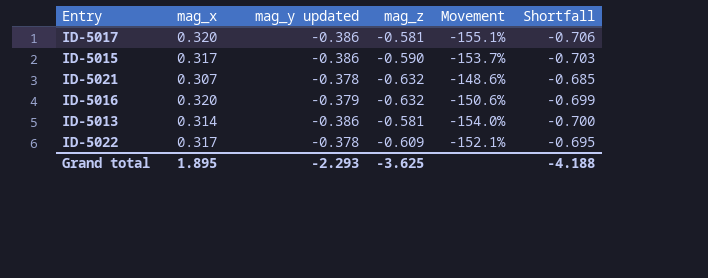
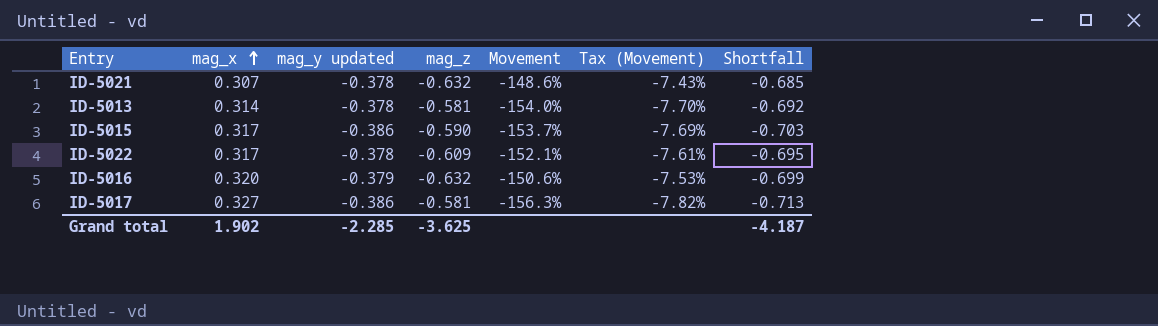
row order: none -> mag_x ascending
column Tax (Movement) | formula: none -> [Movement] * 0.05
ID-5013 | mag_y updated: -0.386 -> -0.378
ID-5013 | Shortfall: -0.700 -> -0.692
ID-5017 | mag_x: 0.320 -> 0.327
ID-5017 | Movement: -155.1% -> -156.3%
ID-5017 | Shortfall: -0.706 -> -0.713
Grand total | mag_x: 1.895 -> 1.902
Grand total | mag_y updated: -2.293 -> -2.285
Grand total | Shortfall: -4.188 -> -4.187

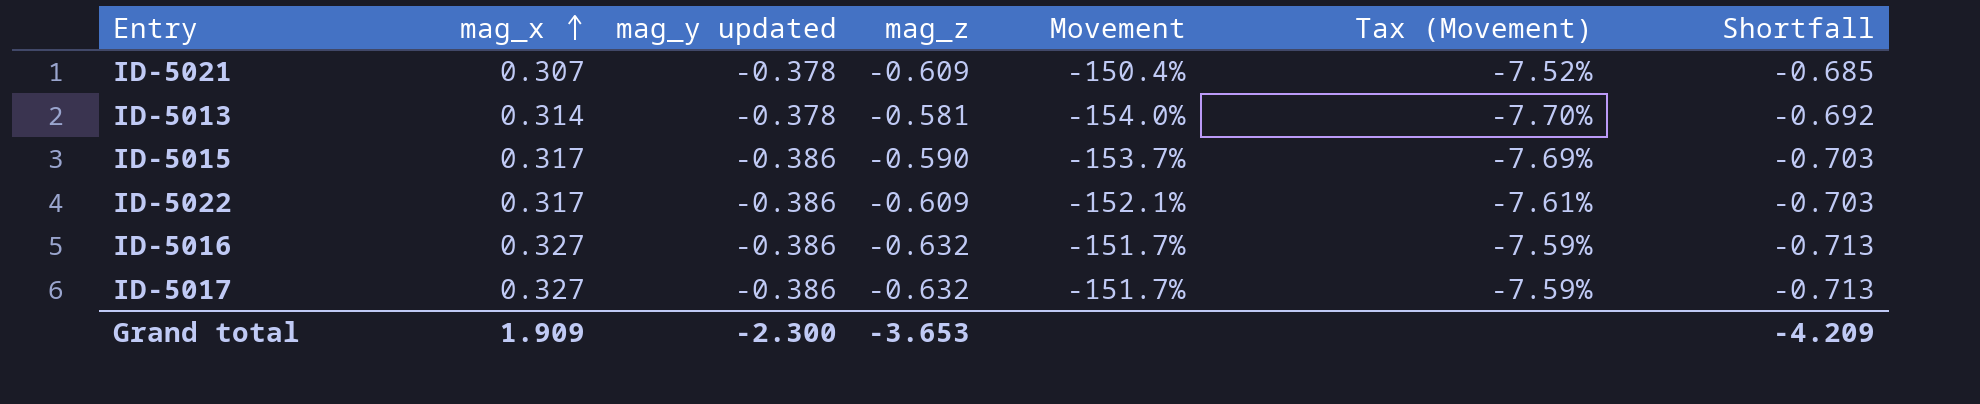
ID-5021 | mag_z: -0.632 -> -0.609
ID-5021 | Movement: -148.6% -> -150.4%
ID-5021 | Tax (Movement): -7.43% -> -7.52%
ID-5022 | mag_y updated: -0.378 -> -0.386
ID-5022 | Shortfall: -0.695 -> -0.703
ID-5016 | mag_x: 0.320 -> 0.327
ID-5016 | mag_y updated: -0.379 -> -0.386
ID-5016 | Movement: -150.6% -> -151.7%
ID-5016 | Tax (Movement): -7.53% -> -7.59%
ID-5016 | Shortfall: -0.699 -> -0.713
ID-5017 | mag_z: -0.581 -> -0.632
ID-5017 | Movement: -156.3% -> -151.7%
ID-5017 | Tax (Movement): -7.82% -> -7.59%
Grand total | mag_x: 1.902 -> 1.909
Grand total | mag_y updated: -2.285 -> -2.300
Grand total | mag_z: -3.625 -> -3.653
Grand total | Shortfall: -4.187 -> -4.209

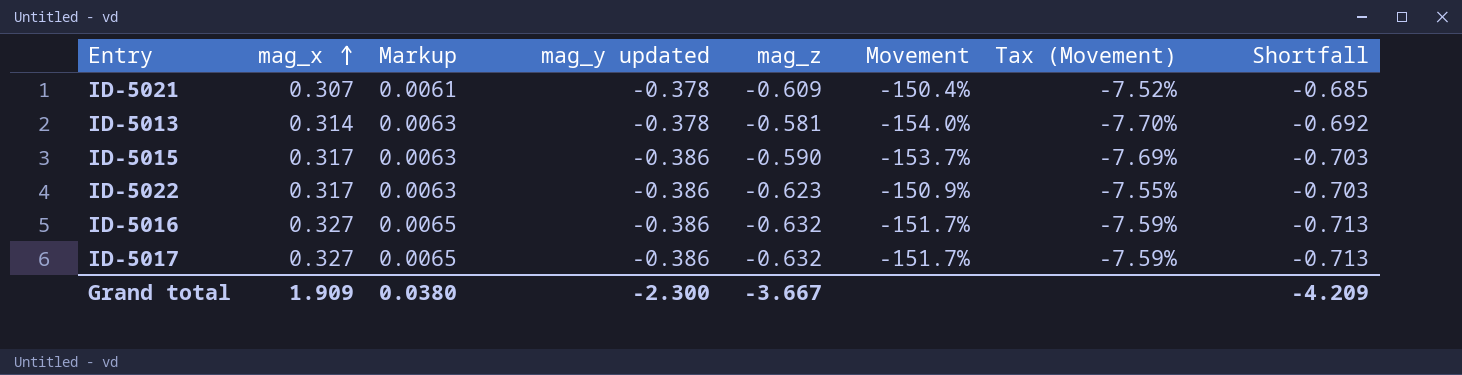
column Markup | formula: none -> [mag_x] * 0.02
ID-5022 | mag_z: -0.609 -> -0.623
ID-5022 | Movement: -152.1% -> -150.9%
ID-5022 | Tax (Movement): -7.61% -> -7.55%
Grand total | mag_z: -3.653 -> -3.667

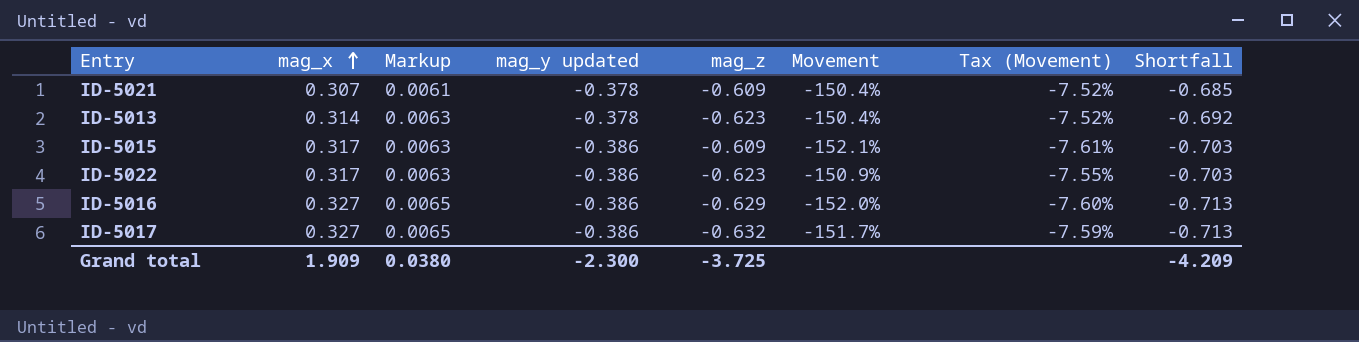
ID-5013 | mag_z: -0.581 -> -0.623
ID-5013 | Movement: -154.0% -> -150.4%
ID-5013 | Tax (Movement): -7.70% -> -7.52%
ID-5015 | mag_z: -0.590 -> -0.609
ID-5015 | Movement: -153.7% -> -152.1%
ID-5015 | Tax (Movement): -7.69% -> -7.61%
ID-5016 | mag_z: -0.632 -> -0.629
ID-5016 | Movement: -151.7% -> -152.0%
ID-5016 | Tax (Movement): -7.59% -> -7.60%
Grand total | mag_z: -3.667 -> -3.725

